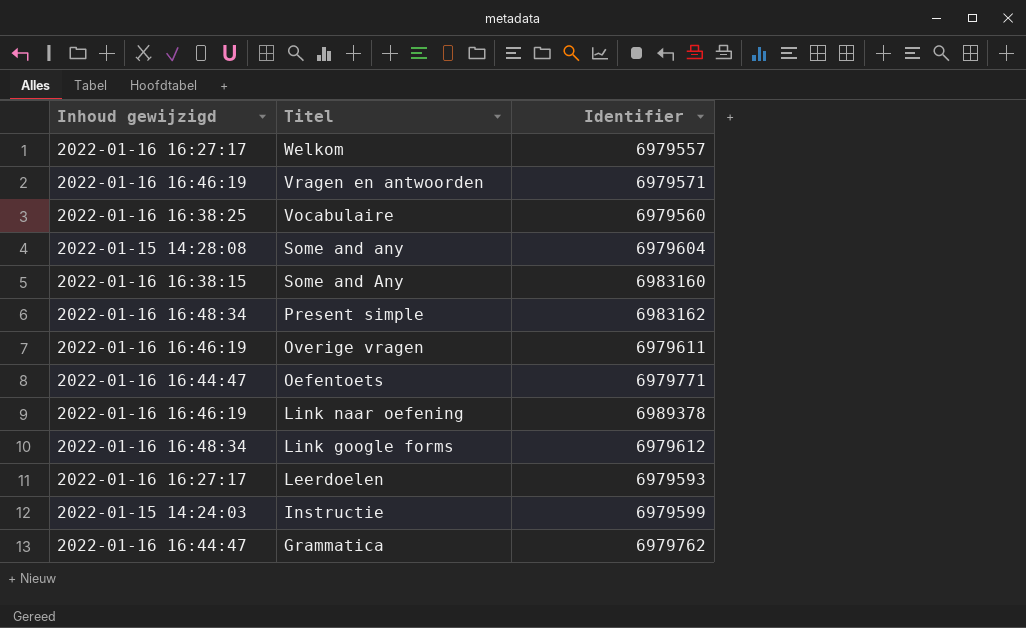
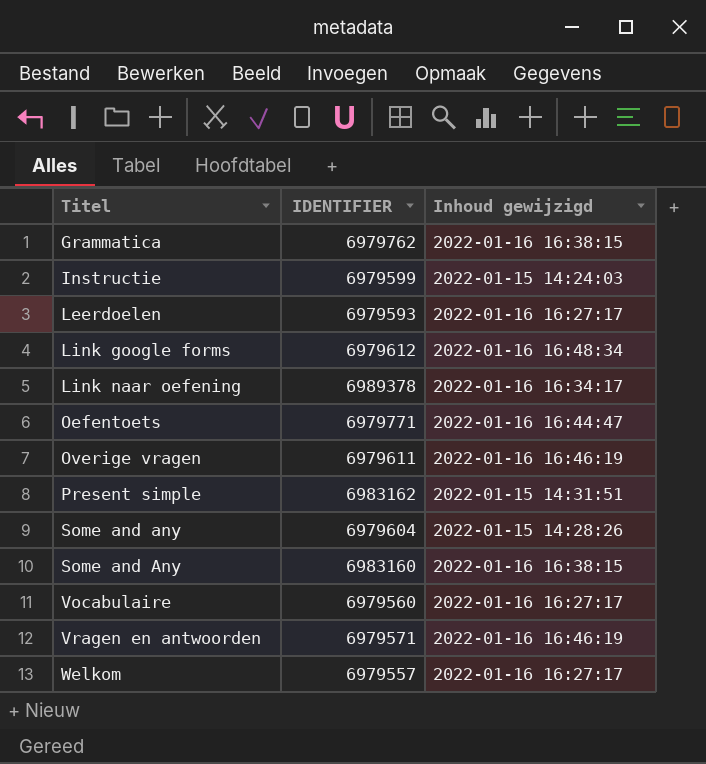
row order: Titel descending -> Titel ascending
column name: Identifier -> IDENTIFIER
column Inhoud gewijzigd | position: 1 -> 3
Grammatica | Inhoud gewijzigd: 2022-01-16 16:44:47 -> 2022-01-16 16:38:15
Link naar oefening | Inhoud gewijzigd: 2022-01-16 16:46:19 -> 2022-01-16 16:34:17
Present simple | Inhoud gewijzigd: 2022-01-16 16:48:34 -> 2022-01-15 14:31:51
Some and any | Inhoud gewijzigd: 2022-01-15 14:28:08 -> 2022-01-15 14:28:26
Vocabulaire | Inhoud gewijzigd: 2022-01-16 16:38:25 -> 2022-01-16 16:27:17

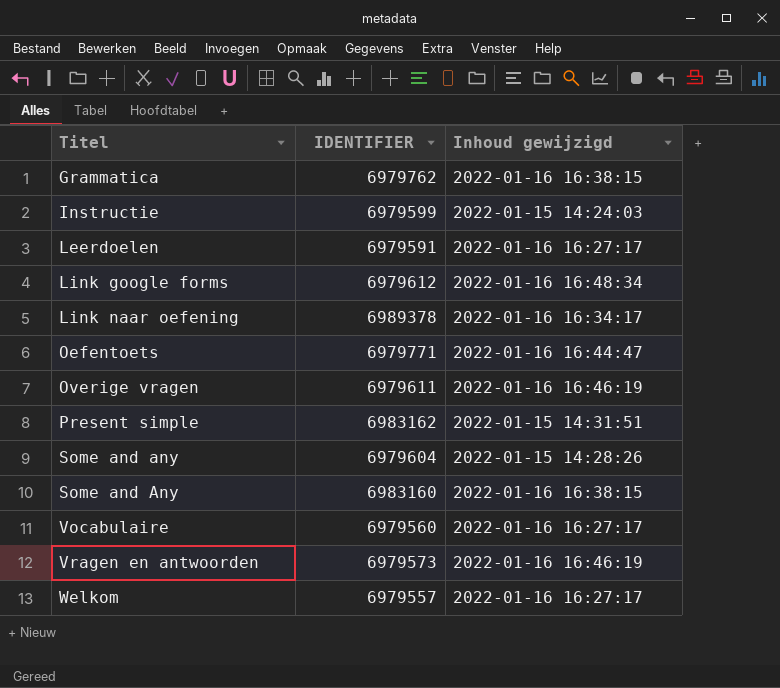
Leerdoelen | IDENTIFIER: 6979593 -> 6979591
Vragen en antwoorden | IDENTIFIER: 6979571 -> 6979573

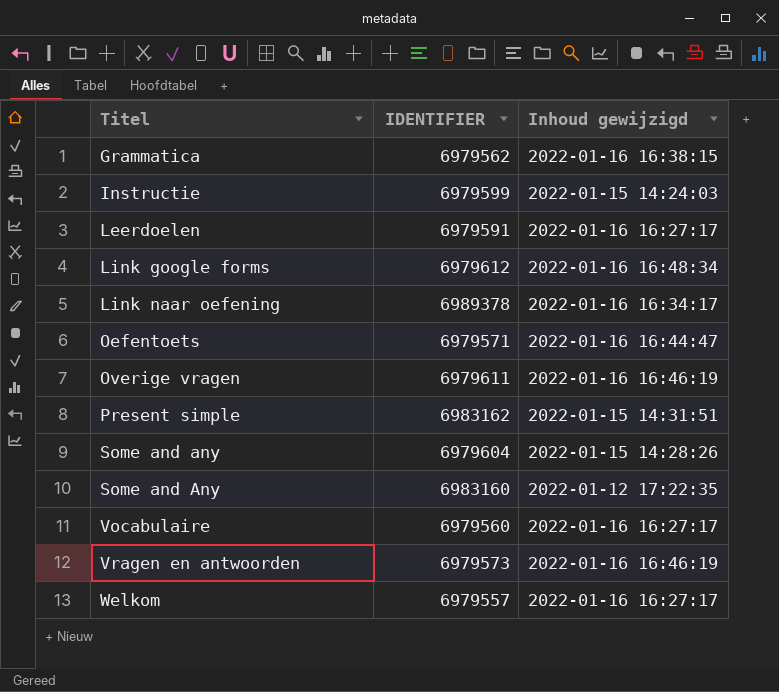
Grammatica | IDENTIFIER: 6979762 -> 6979562
Oefentoets | IDENTIFIER: 6979771 -> 6979571
Some and Any | Inhoud gewijzigd: 2022-01-16 16:38:15 -> 2022-01-12 17:22:35

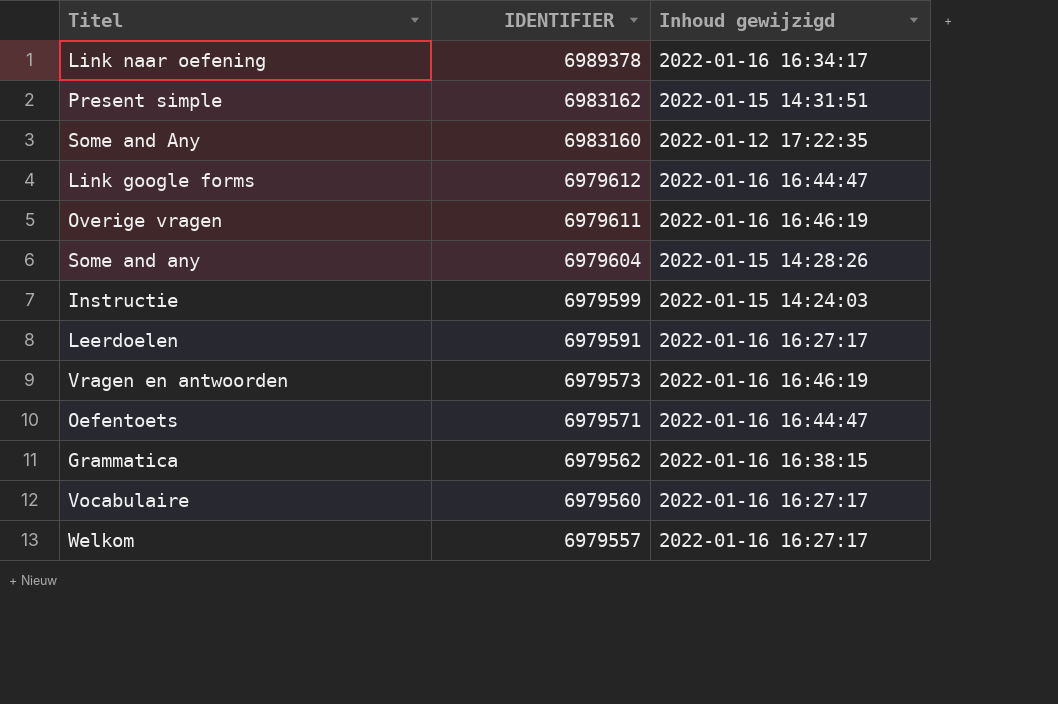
row order: Titel ascending -> IDENTIFIER descending
Link google forms | Inhoud gewijzigd: 2022-01-16 16:48:34 -> 2022-01-16 16:44:47

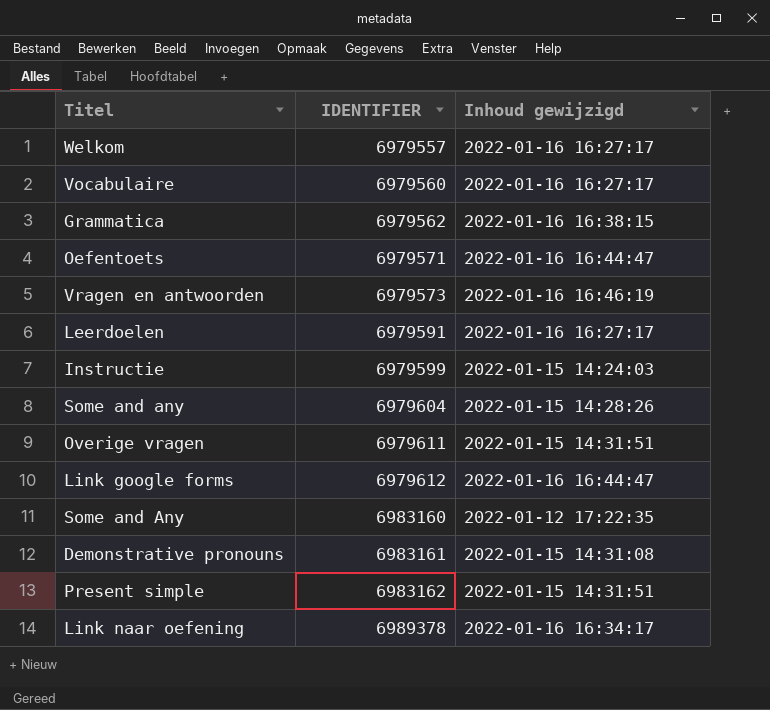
row order: IDENTIFIER descending -> IDENTIFIER ascending
Overige vragen | Inhoud gewijzigd: 2022-01-16 16:46:19 -> 2022-01-15 14:31:51
row Demonstrative pronouns: none -> 6983161 | 2022-01-15 14:31:08

